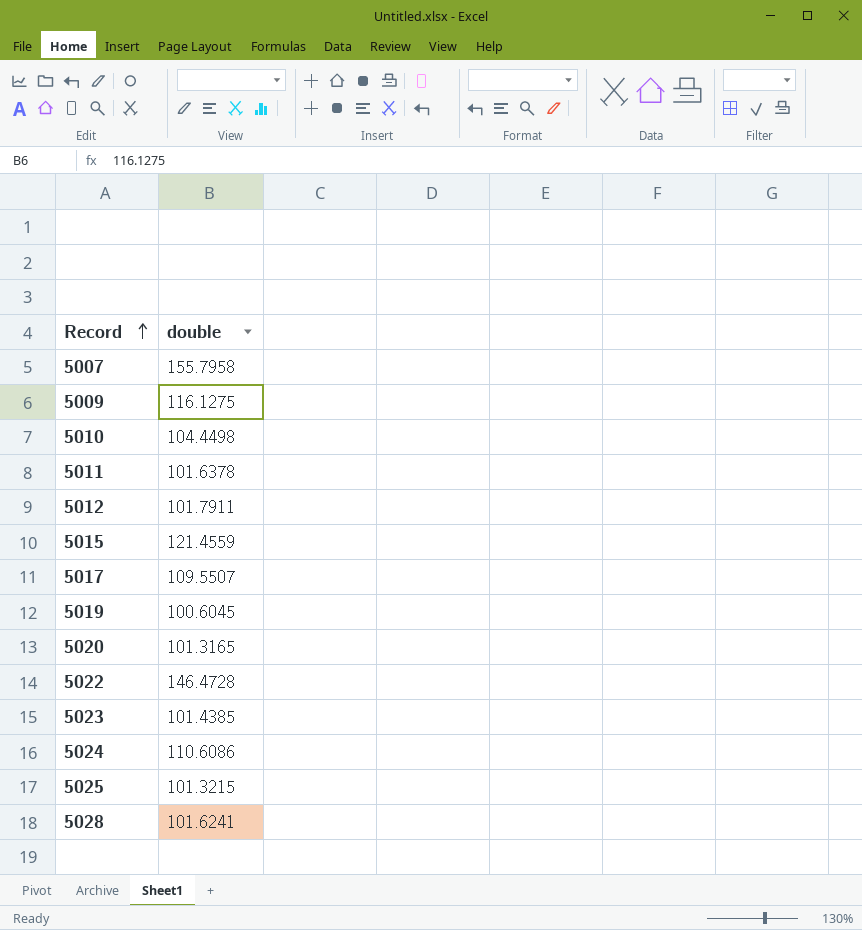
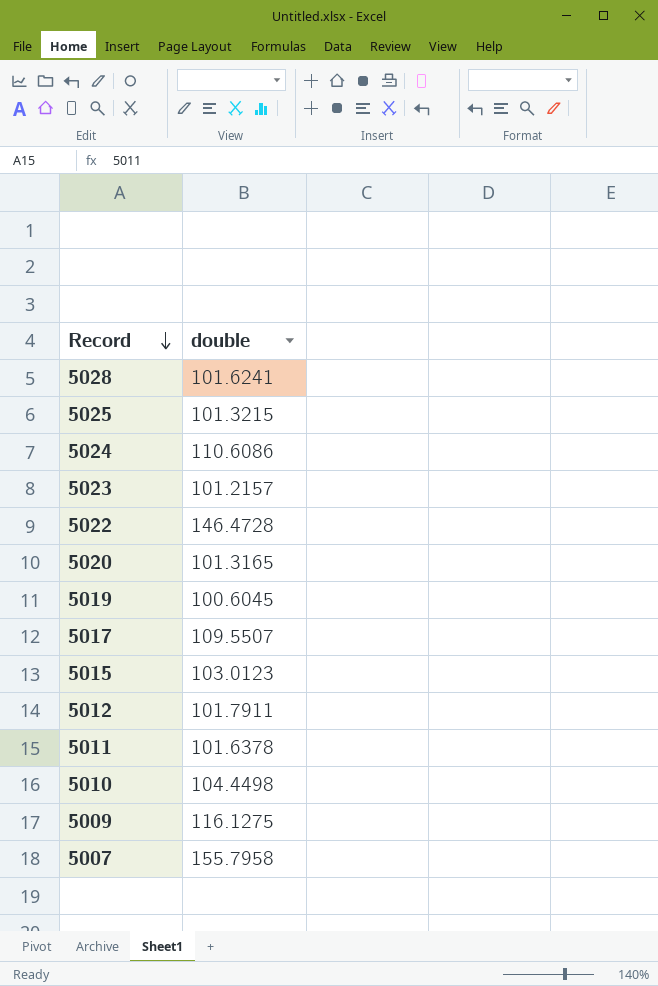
row order: Record ascending -> Record descending
5023 | double: 101.4385 -> 101.2157
5015 | double: 121.4559 -> 103.0123

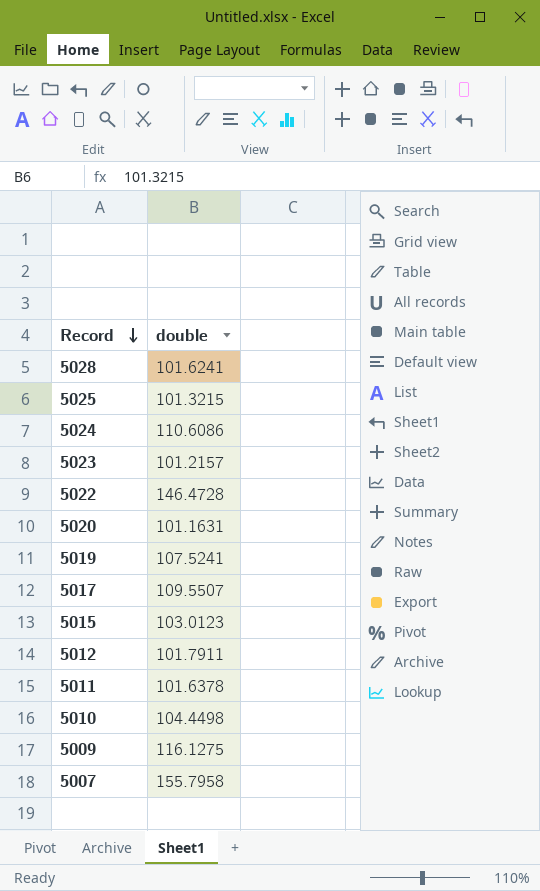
5020 | double: 101.3165 -> 101.1631
5019 | double: 100.6045 -> 107.5241

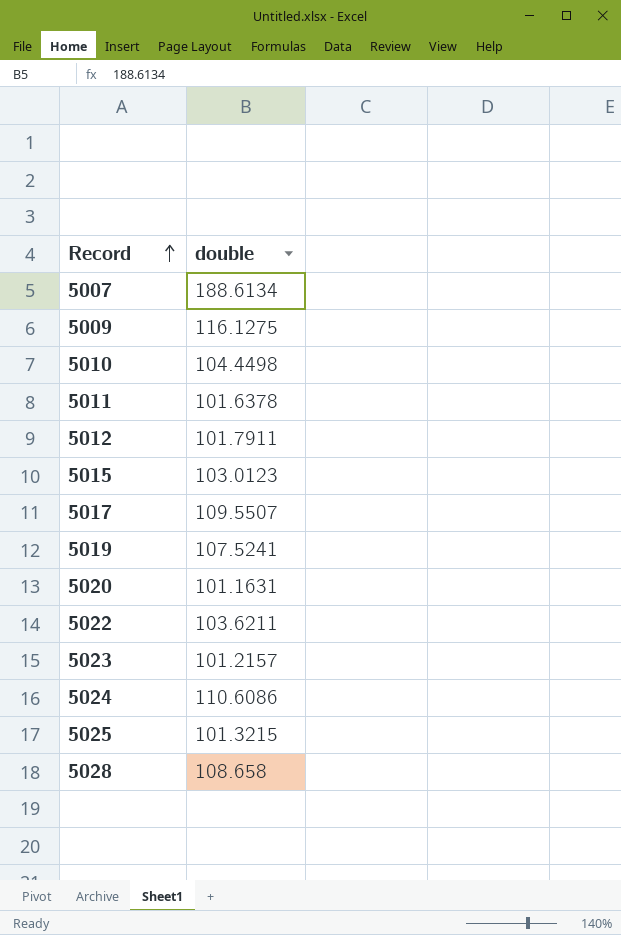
row order: Record descending -> Record ascending
5007 | double: 155.7958 -> 188.6134
5022 | double: 146.4728 -> 103.6211
5028 | double: 101.6241 -> 108.658

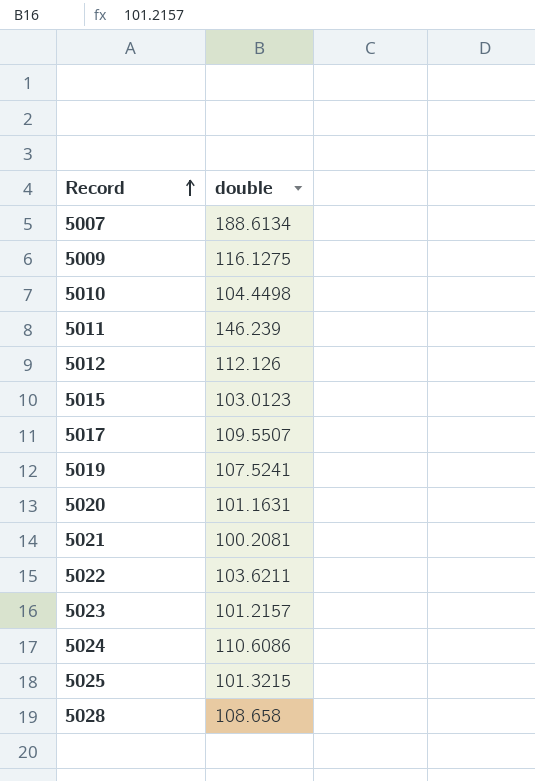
5011 | double: 101.6378 -> 146.239
5012 | double: 101.7911 -> 112.126
row 5021: none -> 100.2081

